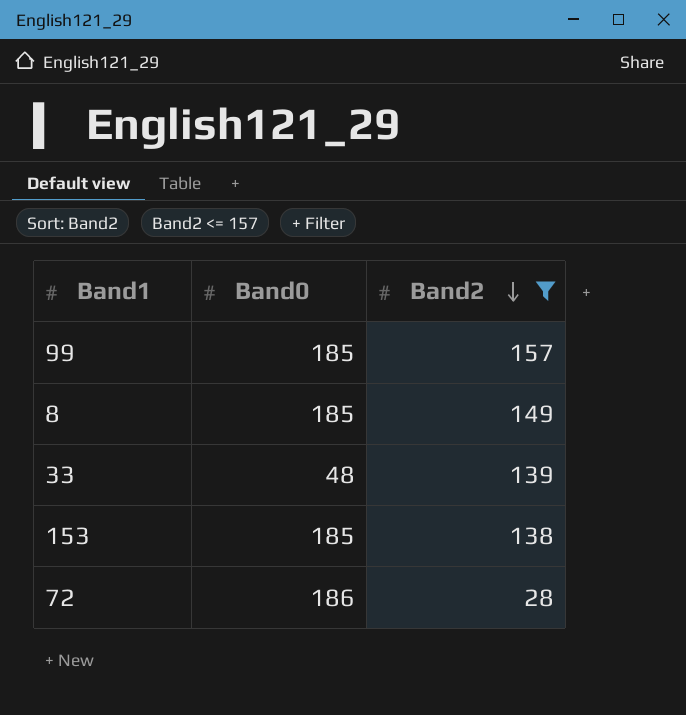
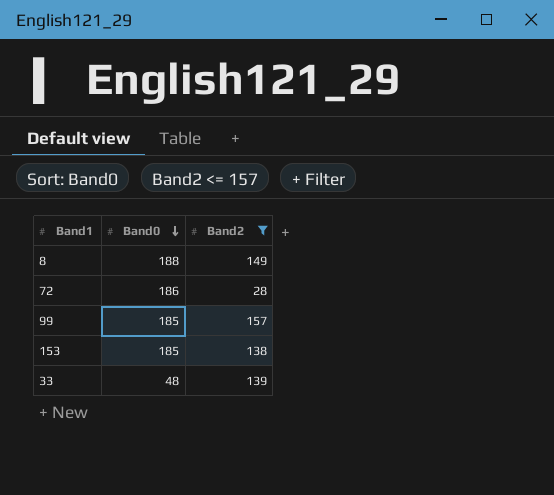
row order: Band2 descending -> Band0 descending
8 | Band0: 185 -> 188

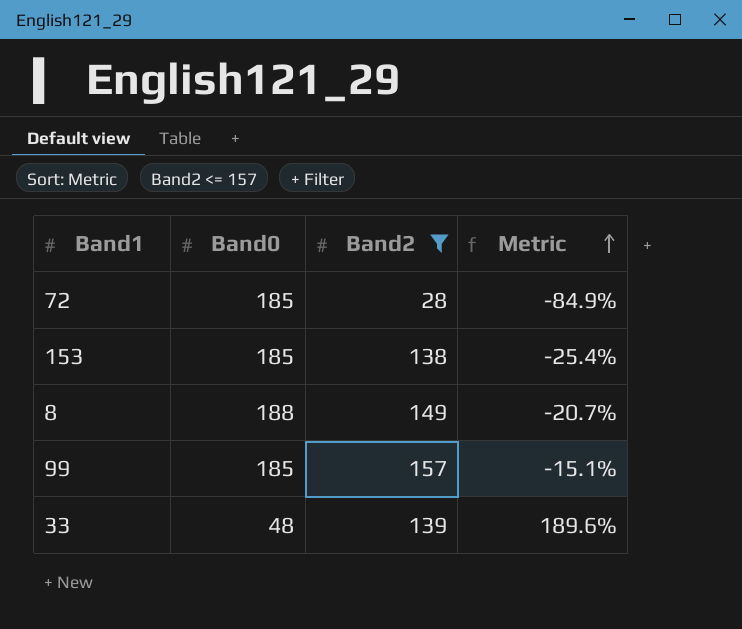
row order: Band0 descending -> Metric ascending
column Metric | formula: none -> ([Band2] - [Band0]) / [Band0]
72 | Band0: 186 -> 185

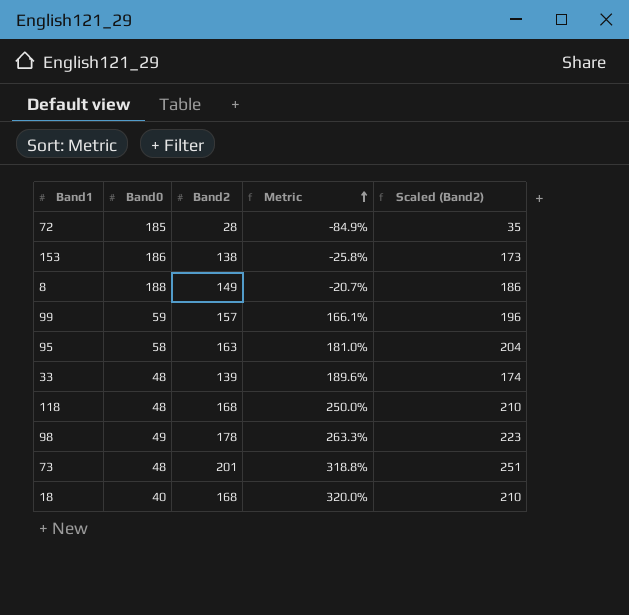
filter: Band2 <= 157 -> none
column Scaled (Band2) | formula: none -> [Band2] * 1.25
153 | Band0: 185 -> 186
153 | Metric: -25.4% -> -25.8%
99 | Band0: 185 -> 59
99 | Metric: -15.1% -> 166.1%

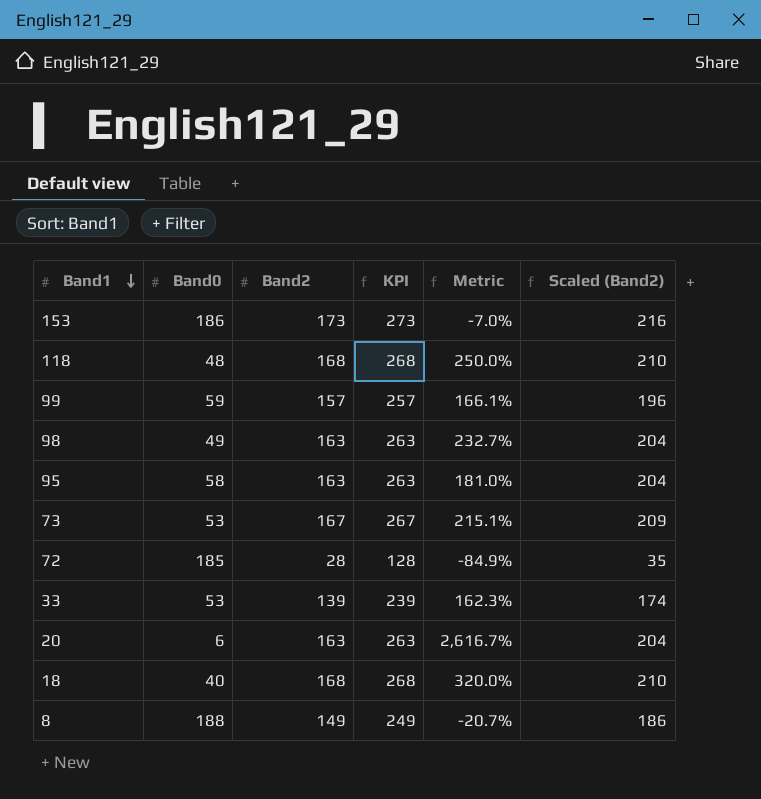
row order: Metric ascending -> Band1 descending
column KPI | formula: none -> [Band2] + 100
153 | Band2: 138 -> 173
153 | Metric: -25.8% -> -7.0%
153 | Scaled (Band2): 173 -> 216
98 | Band2: 178 -> 163
98 | Metric: 263.3% -> 232.7%
98 | Scaled (Band2): 223 -> 204
73 | Band0: 48 -> 53
73 | Band2: 201 -> 167
73 | Metric: 318.8% -> 215.1%
73 | Scaled (Band2): 251 -> 209
33 | Band0: 48 -> 53
33 | Metric: 189.6% -> 162.3%
row 20: none -> 6 | 163 | 263 | 2,616.7% | 204

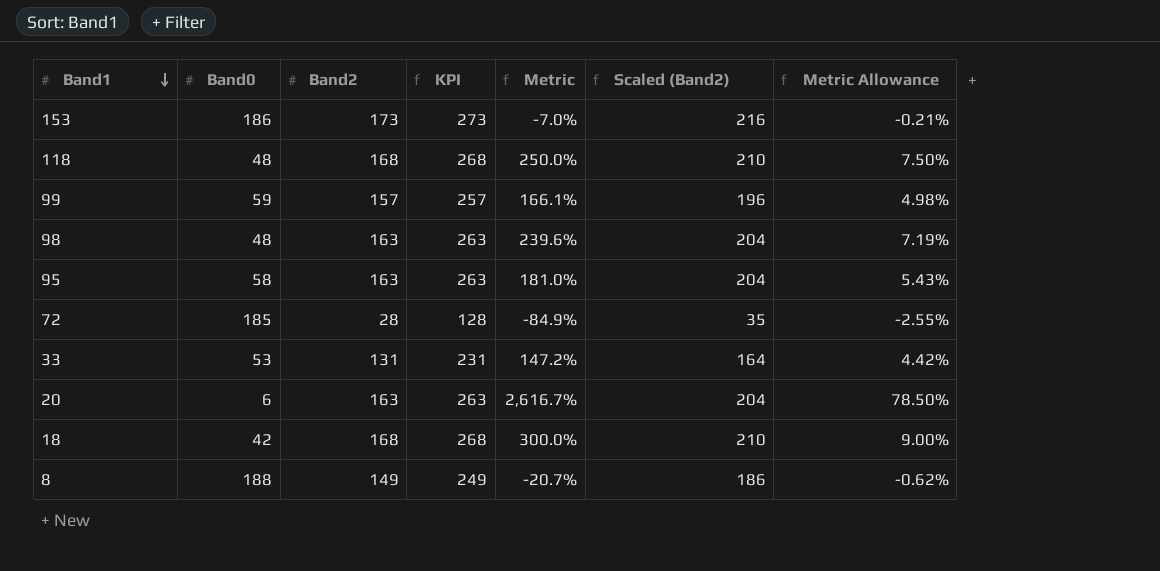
column Metric Allowance | formula: none -> [Metric] * 0.03
row 73: 53 | 167 | 267 | 215.1% | 209 -> none
98 | Band0: 49 -> 48
98 | Metric: 232.7% -> 239.6%
33 | Band2: 139 -> 131
33 | KPI: 239 -> 231
33 | Metric: 162.3% -> 147.2%
33 | Scaled (Band2): 174 -> 164
18 | Band0: 40 -> 42
18 | Metric: 320.0% -> 300.0%

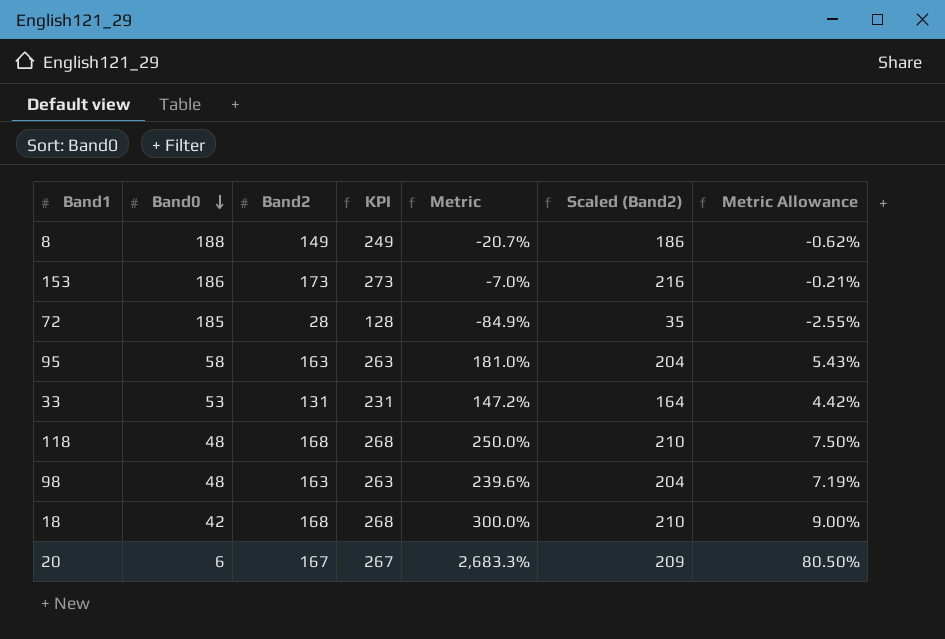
row order: Band1 descending -> Band0 descending
row 99: 59 | 157 | 257 | 166.1% | 196 | 4.98% -> none
20 | Band2: 163 -> 167
20 | KPI: 263 -> 267
20 | Metric: 2,616.7% -> 2,683.3%
20 | Scaled (Band2): 204 -> 209
20 | Metric Allowance: 78.50% -> 80.50%

